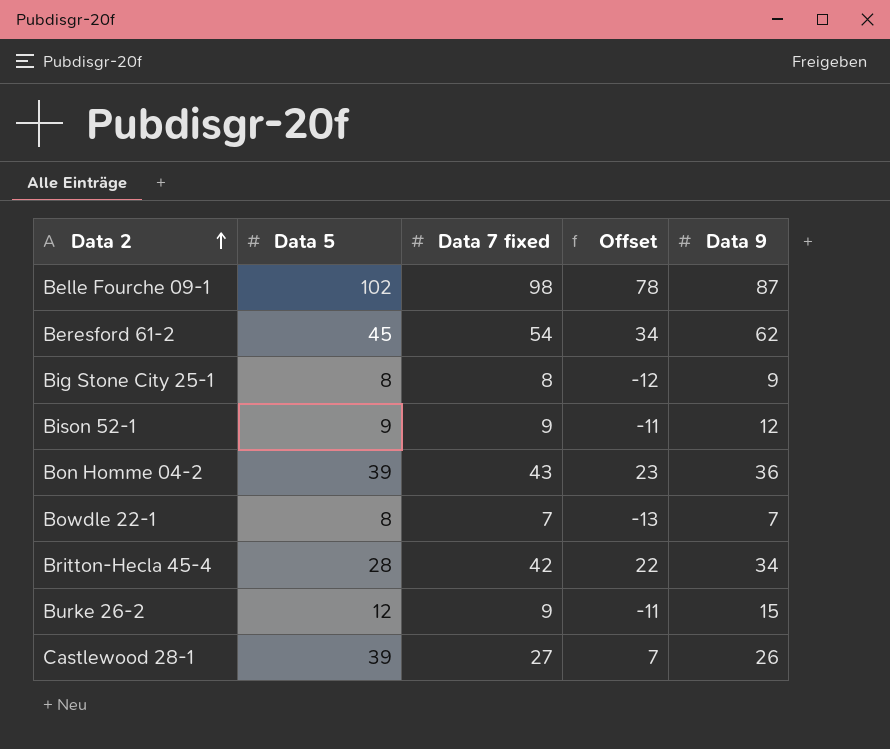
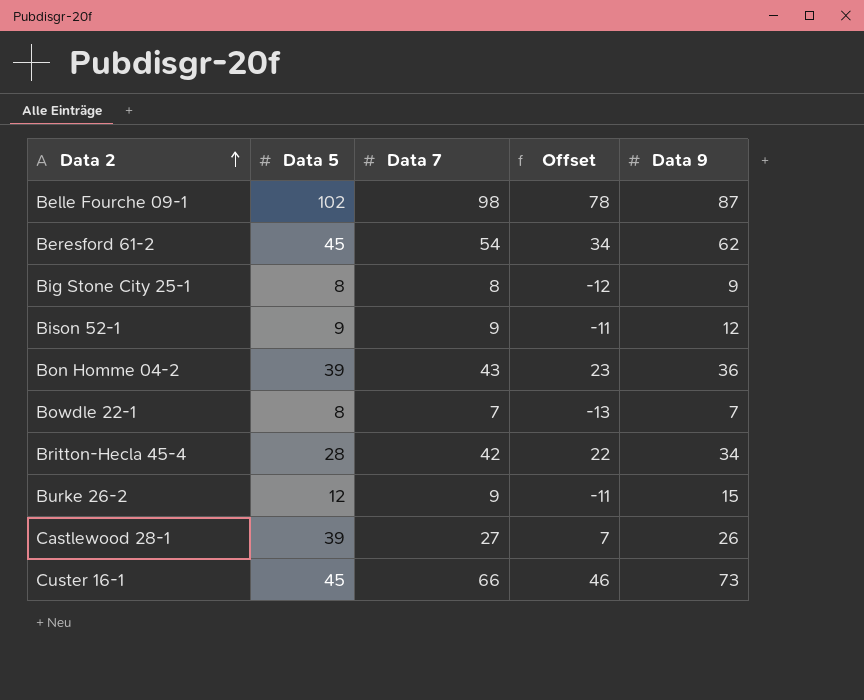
column name: Data 7 fixed -> Data 7
row Custer 16-1: none -> 45 | 66 | 46 | 73

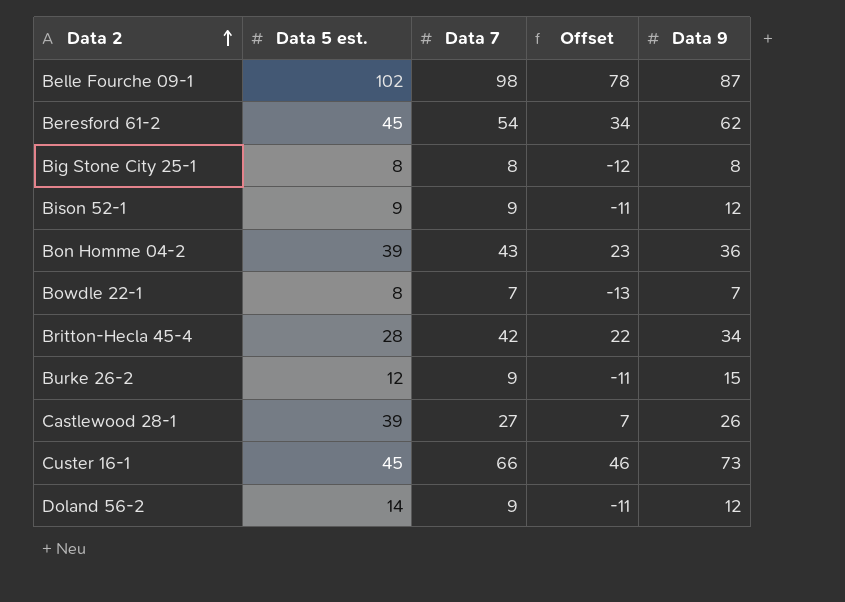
column name: Data 5 -> Data 5 est.
Big Stone City 25-1 | Data 9: 9 -> 8
row Doland 56-2: none -> 14 | 9 | -11 | 12

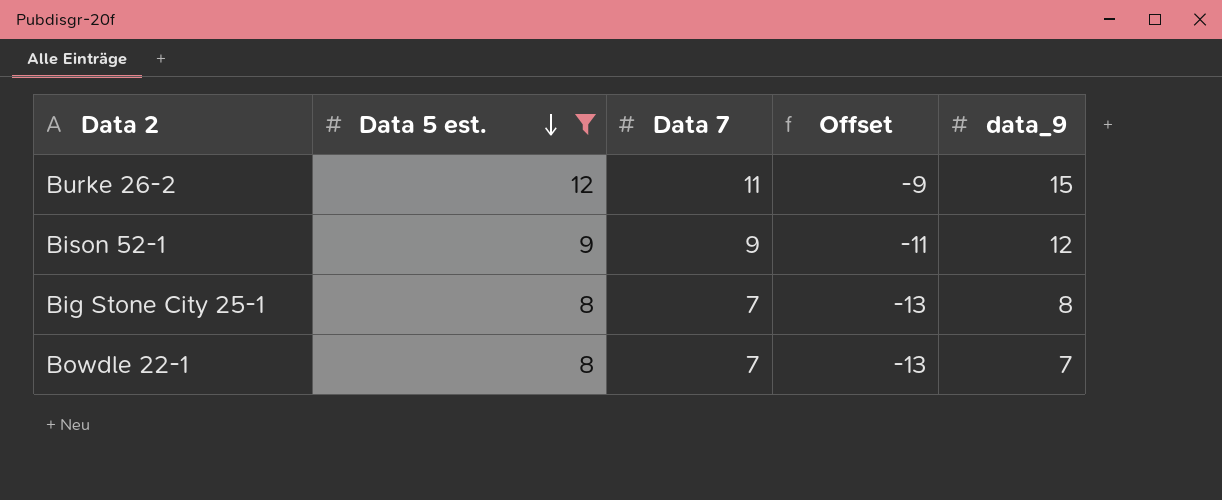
filter: none -> Data 5 est. <= 12
row order: Data 2 ascending -> Data 5 est. descending
column name: Data 9 -> data_9
Burke 26-2 | Data 7: 9 -> 11
Burke 26-2 | Offset: -11 -> -9
Big Stone City 25-1 | Data 7: 8 -> 7
Big Stone City 25-1 | Offset: -12 -> -13

